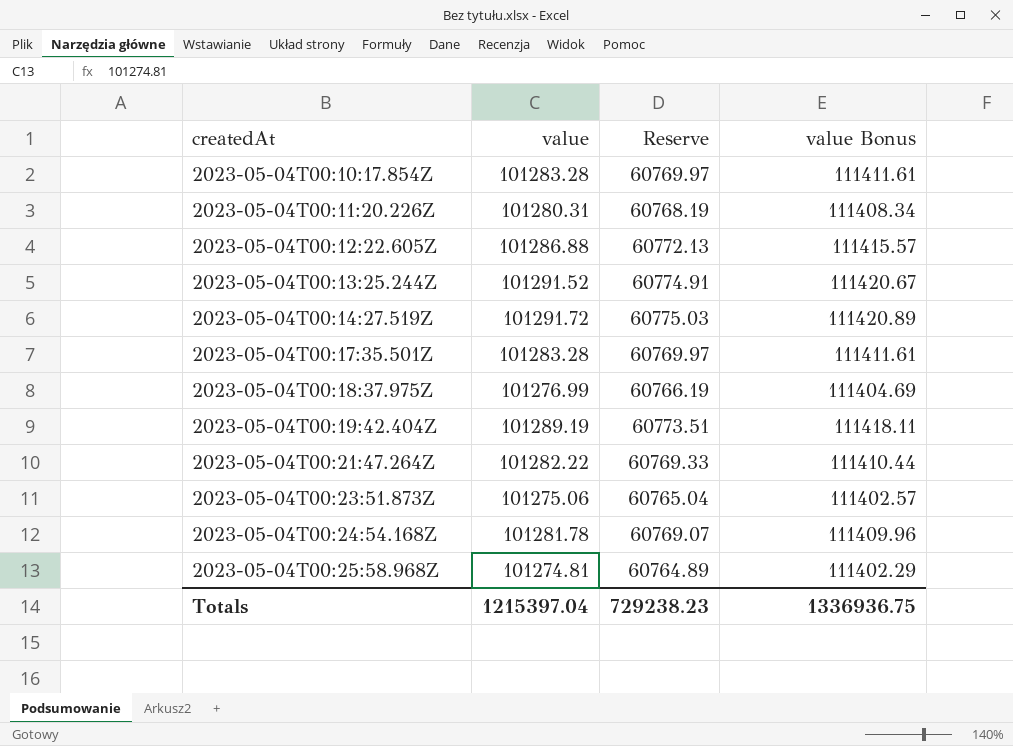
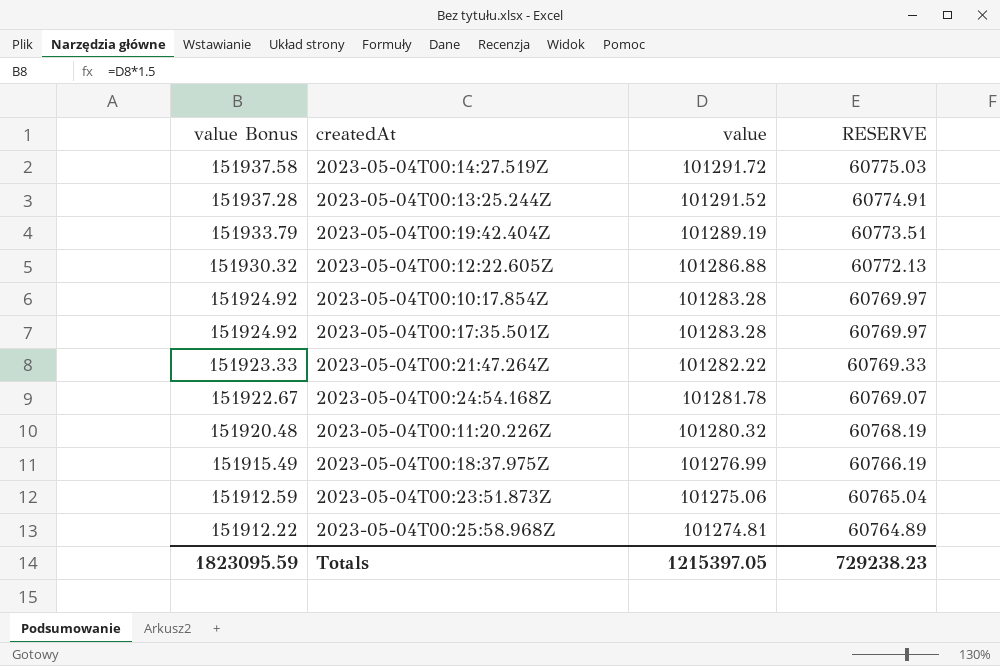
row order: createdAt ascending -> value Bonus descending
column value Bonus | formula: [value] * 1.1 -> [value] * 1.5
column value Bonus | position: 4 -> 1
column name: Reserve -> RESERVE
2023-05-04T00:11:20.226Z | value: 101280.31 -> 101280.32
Totals | value Bonus: 1336936.75 -> 1823095.59
Totals | value: 1215397.04 -> 1215397.05

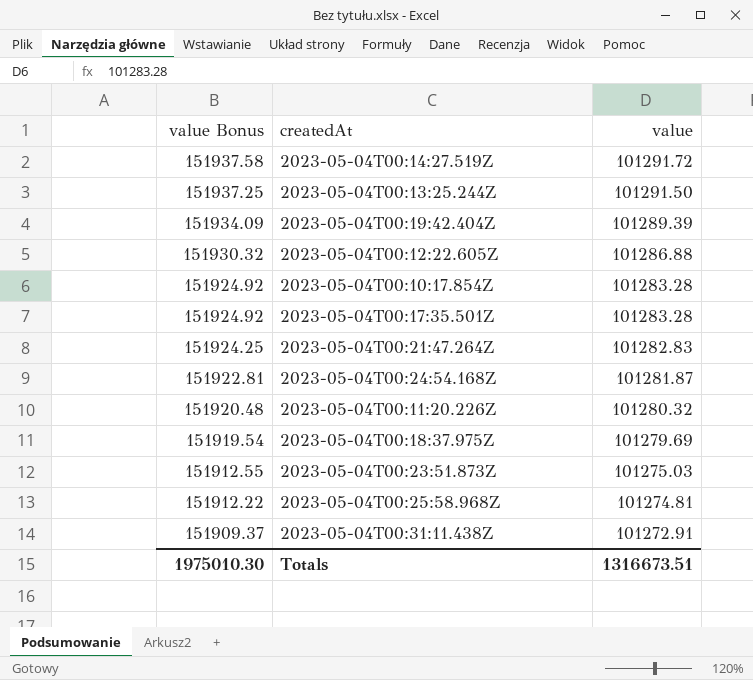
column RESERVE | formula: [value] * 0.6 -> none
2023-05-04T00:13:25.244Z | value Bonus: 151937.28 -> 151937.25
2023-05-04T00:13:25.244Z | value: 101291.52 -> 101291.50
2023-05-04T00:19:42.404Z | value Bonus: 151933.79 -> 151934.09
2023-05-04T00:19:42.404Z | value: 101289.19 -> 101289.39
2023-05-04T00:21:47.264Z | value Bonus: 151923.33 -> 151924.25
2023-05-04T00:21:47.264Z | value: 101282.22 -> 101282.83
2023-05-04T00:24:54.168Z | value Bonus: 151922.67 -> 151922.81
2023-05-04T00:24:54.168Z | value: 101281.78 -> 101281.87
2023-05-04T00:18:37.975Z | value Bonus: 151915.49 -> 151919.54
2023-05-04T00:18:37.975Z | value: 101276.99 -> 101279.69
2023-05-04T00:23:51.873Z | value Bonus: 151912.59 -> 151912.55
2023-05-04T00:23:51.873Z | value: 101275.06 -> 101275.03
row 2023-05-04T00:31:11.438Z: none -> 151909.37 | 101272.91
Totals | value Bonus: 1823095.59 -> 1975010.30
Totals | value: 1215397.05 -> 1316673.51

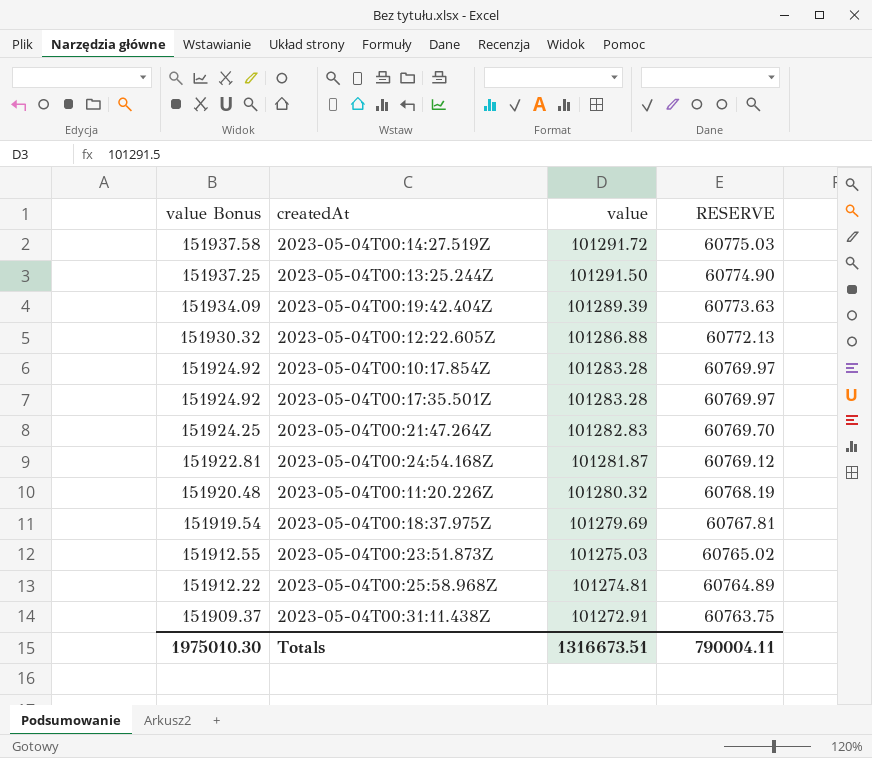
column RESERVE | formula: none -> [value] * 0.6

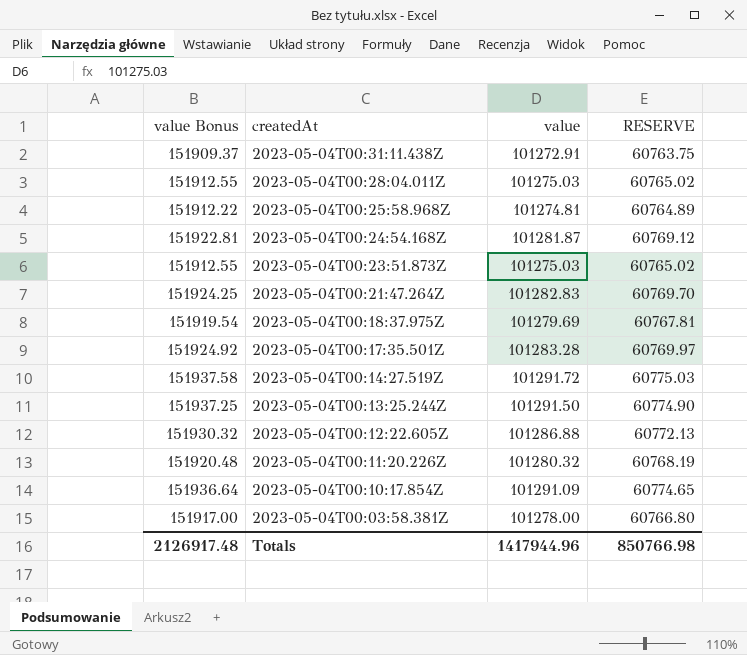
row order: value Bonus descending -> createdAt descending
row 2023-05-04T00:19:42.404Z: 151934.09 | 101289.39 | 60773.63 -> none
row 2023-05-04T00:28:04.011Z: none -> 151912.55 | 101275.03 | 60765.02
2023-05-04T00:10:17.854Z | value Bonus: 151924.92 -> 151936.64
2023-05-04T00:10:17.854Z | value: 101283.28 -> 101291.09
2023-05-04T00:10:17.854Z | RESERVE: 60769.97 -> 60774.65
row 2023-05-04T00:03:58.381Z: none -> 151917.00 | 101278.00 | 60766.80
Totals | value Bonus: 1975010.30 -> 2126917.48
Totals | value: 1316673.51 -> 1417944.96
Totals | RESERVE: 790004.11 -> 850766.98

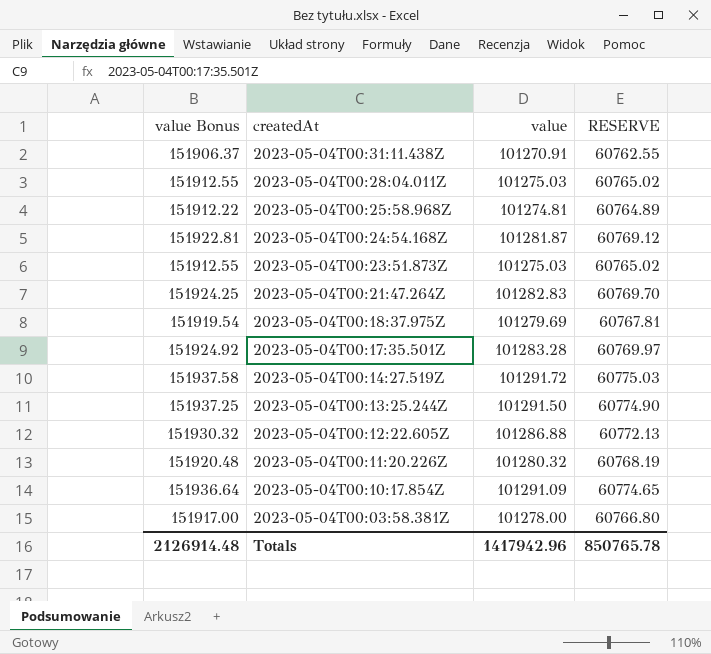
2023-05-04T00:31:11.438Z | value Bonus: 151909.37 -> 151906.37
2023-05-04T00:31:11.438Z | value: 101272.91 -> 101270.91
2023-05-04T00:31:11.438Z | RESERVE: 60763.75 -> 60762.55
Totals | value Bonus: 2126917.48 -> 2126914.48
Totals | value: 1417944.96 -> 1417942.96
Totals | RESERVE: 850766.98 -> 850765.78

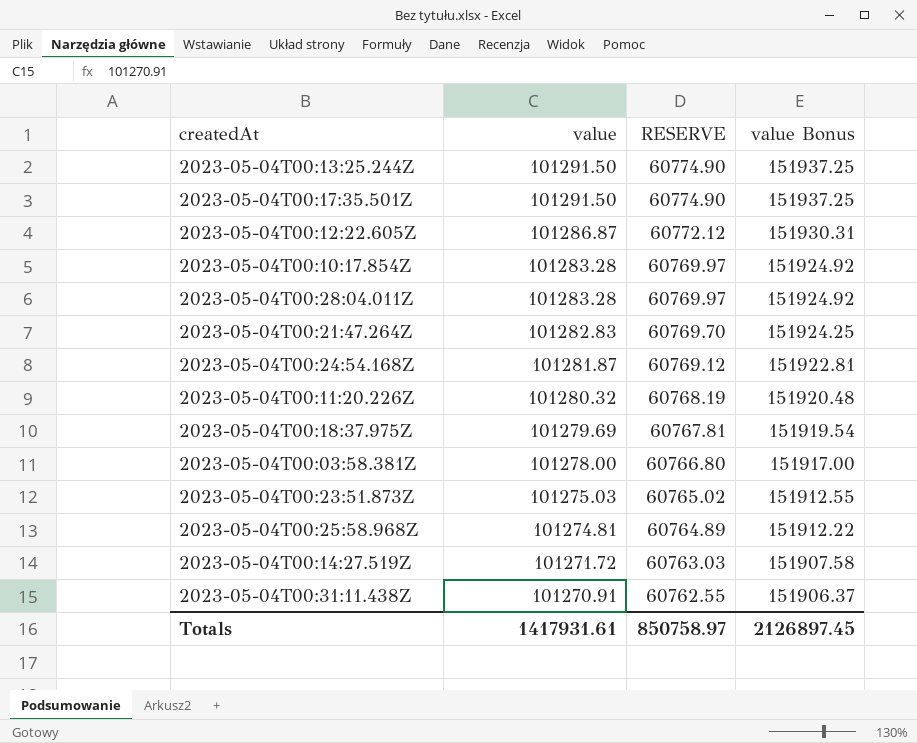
row order: createdAt descending -> value descending
column value Bonus | position: 1 -> 4
2023-05-04T00:17:35.501Z | value: 101283.28 -> 101291.50
2023-05-04T00:17:35.501Z | RESERVE: 60769.97 -> 60774.90
2023-05-04T00:17:35.501Z | value Bonus: 151924.92 -> 151937.25
2023-05-04T00:12:22.605Z | value: 101286.88 -> 101286.87
2023-05-04T00:12:22.605Z | RESERVE: 60772.13 -> 60772.12
2023-05-04T00:12:22.605Z | value Bonus: 151930.32 -> 151930.31
2023-05-04T00:10:17.854Z | value: 101291.09 -> 101283.28
2023-05-04T00:10:17.854Z | RESERVE: 60774.65 -> 60769.97
2023-05-04T00:10:17.854Z | value Bonus: 151936.64 -> 151924.92
2023-05-04T00:28:04.011Z | value: 101275.03 -> 101283.28
2023-05-04T00:28:04.011Z | RESERVE: 60765.02 -> 60769.97
2023-05-04T00:28:04.011Z | value Bonus: 151912.55 -> 151924.92
2023-05-04T00:14:27.519Z | value: 101291.72 -> 101271.72
2023-05-04T00:14:27.519Z | RESERVE: 60775.03 -> 60763.03
2023-05-04T00:14:27.519Z | value Bonus: 151937.58 -> 151907.58
Totals | value: 1417942.96 -> 1417931.61
Totals | RESERVE: 850765.78 -> 850758.97
Totals | value Bonus: 2126914.48 -> 2126897.45

